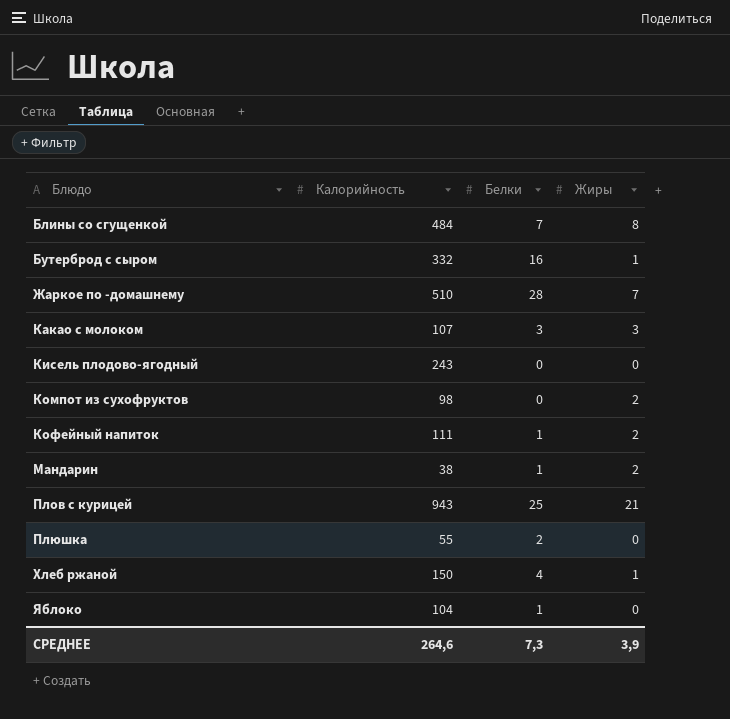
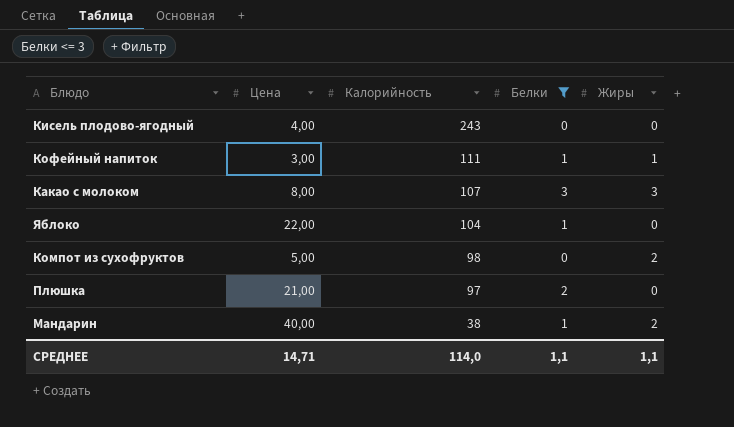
filter: none -> Белки <= 3
row order: Блюдо ascending -> Калорийность descending
column Цена | position: none -> 2
Кофейный напиток | Жиры: 2 -> 1
Плюшка | Калорийность: 55 -> 97
СРЕДНЕЕ | Калорийность: 264,6 -> 114,0
СРЕДНЕЕ | Белки: 7,3 -> 1,1
СРЕДНЕЕ | Жиры: 3,9 -> 1,1

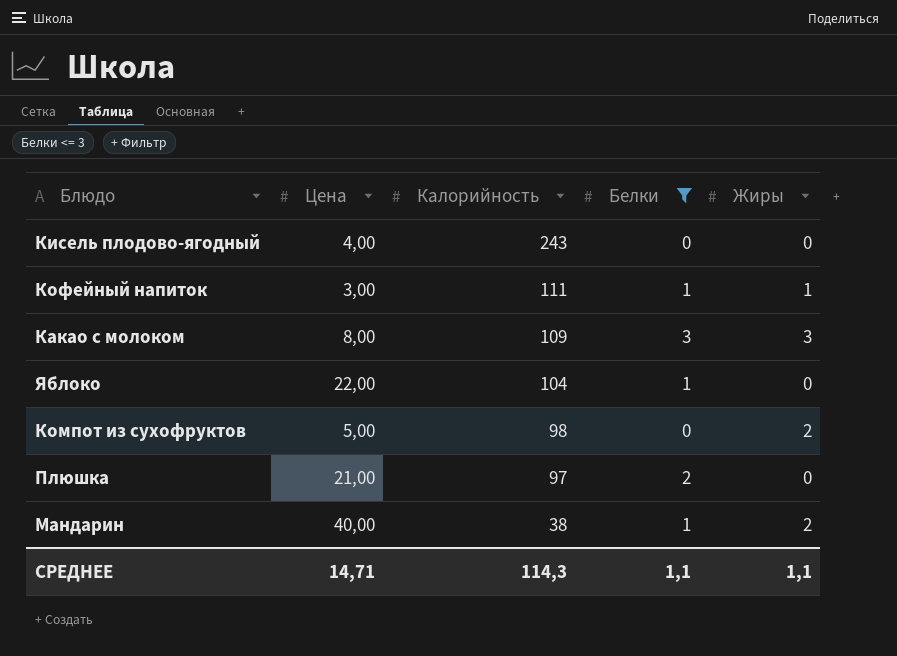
Какао с молоком | Калорийность: 107 -> 109
СРЕДНЕЕ | Калорийность: 114,0 -> 114,3

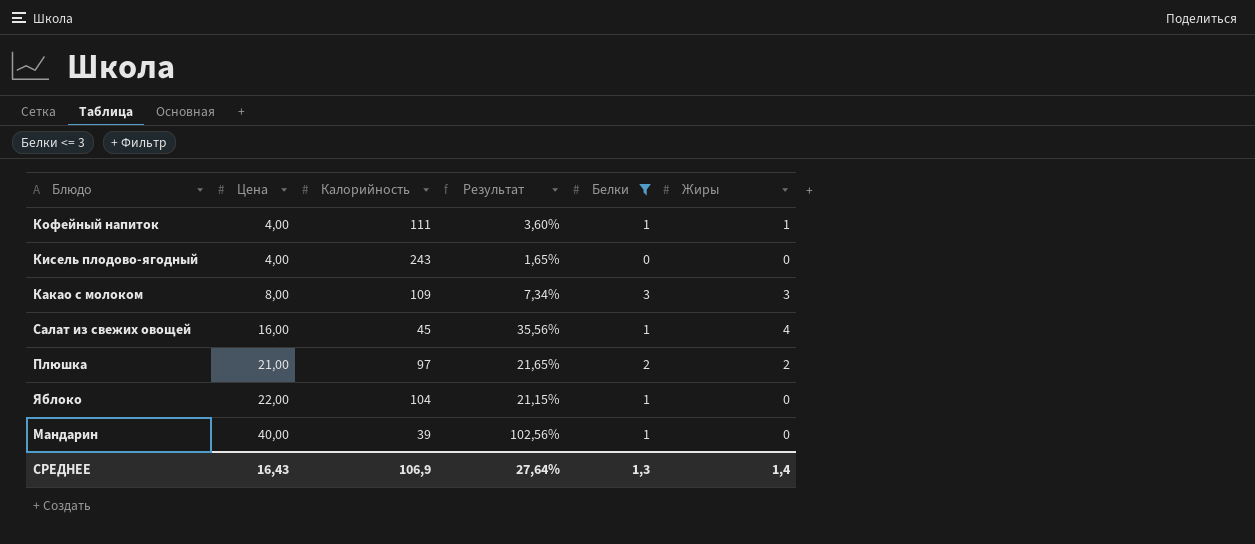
row order: Калорийность descending -> Цена ascending
column Результат | formula: none -> [Цена] / [Калорийность]
row Компот из сухофруктов: 5,00 | 98 | 0 | 2 -> none
Кофейный напиток | Цена: 3,00 -> 4,00
row Салат из свежих овощей: none -> 16,00 | 45 | 35,56% | 1 | 4
Плюшка | Жиры: 0 -> 2
Мандарин | Калорийность: 38 -> 39
Мандарин | Жиры: 2 -> 0
СРЕДНЕЕ | Цена: 14,71 -> 16,43
СРЕДНЕЕ | Калорийность: 114,3 -> 106,9
СРЕДНЕЕ | Белки: 1,1 -> 1,3
СРЕДНЕЕ | Жиры: 1,1 -> 1,4

